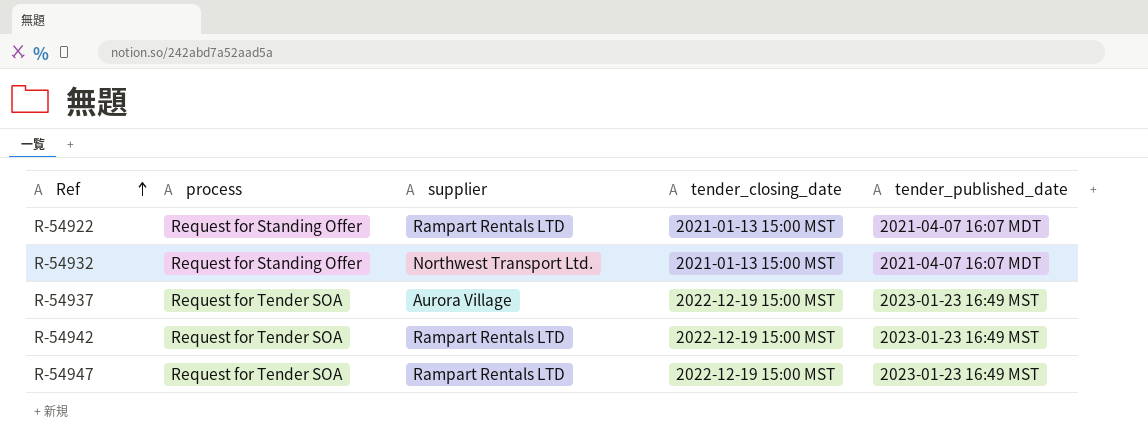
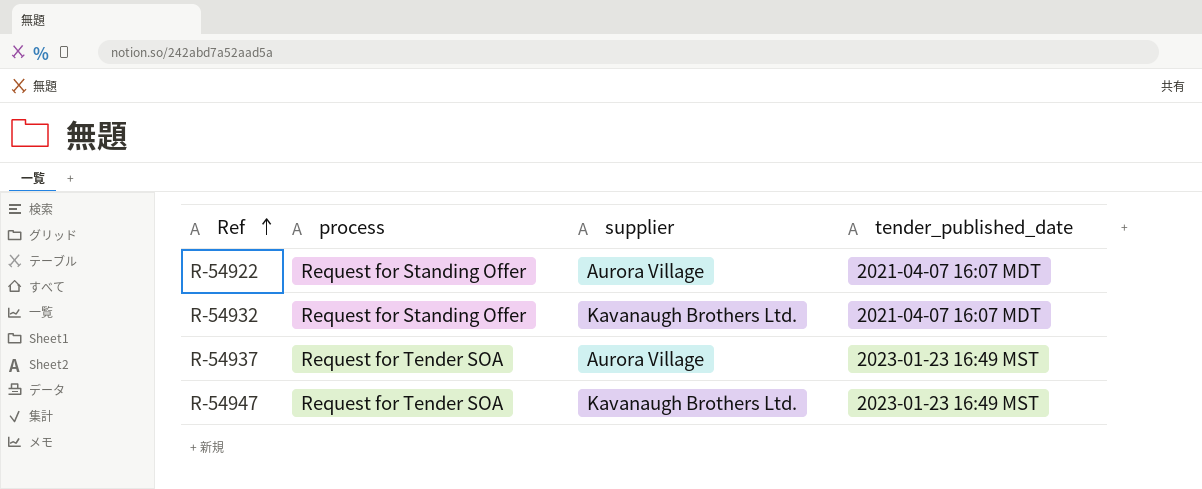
column tender_closing_date | position: 4 -> none
row R-54942: Request for Tender SOA | Rampart Rentals LTD | 2022-12-19 15:00 MST | 2023-01-23 16:49 MST -> none
R-54922 | supplier: Rampart Rentals LTD -> Aurora Village
R-54932 | supplier: Northwest Transport Ltd. -> Kavanaugh Brothers Ltd.
R-54947 | supplier: Rampart Rentals LTD -> Kavanaugh Brothers Ltd.

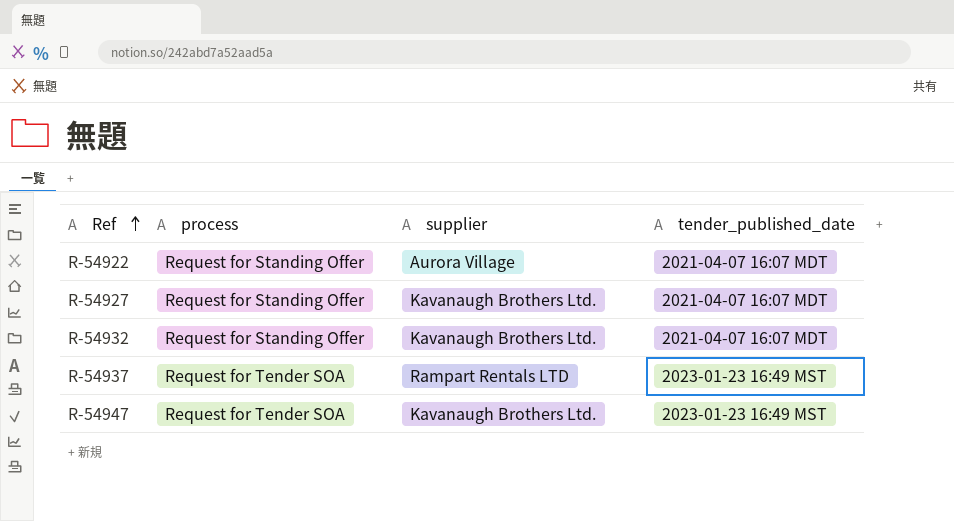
row R-54927: none -> Request for Standing Offer | Kavanaugh Brothers Ltd. | 2021-04-07 16:07 MDT
R-54937 | supplier: Aurora Village -> Rampart Rentals LTD

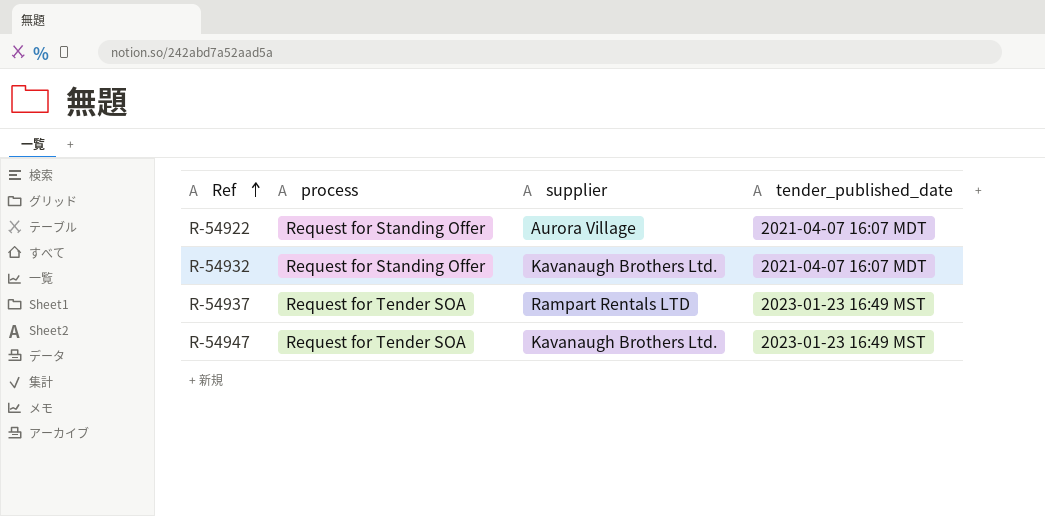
row R-54927: Request for Standing Offer | Kavanaugh Brothers Ltd. | 2021-04-07 16:07 MDT -> none

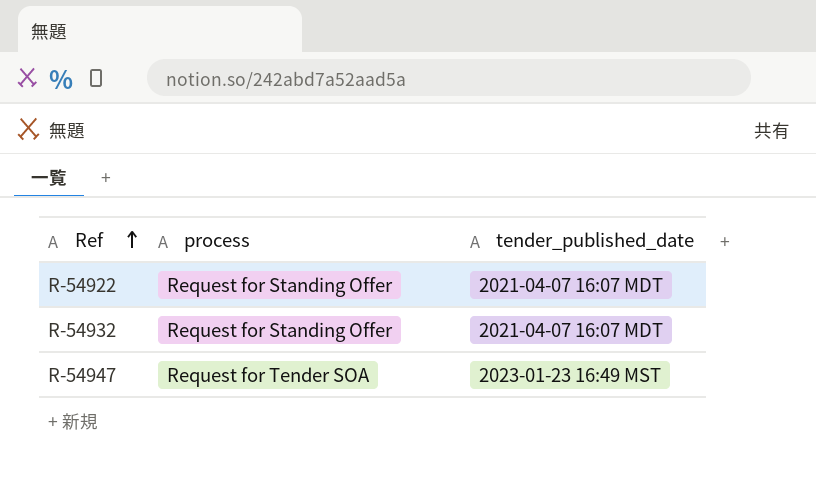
column supplier | position: 3 -> none
row R-54937: Request for Tender SOA | Rampart Rentals LTD | 2023-01-23 16:49 MST -> none

